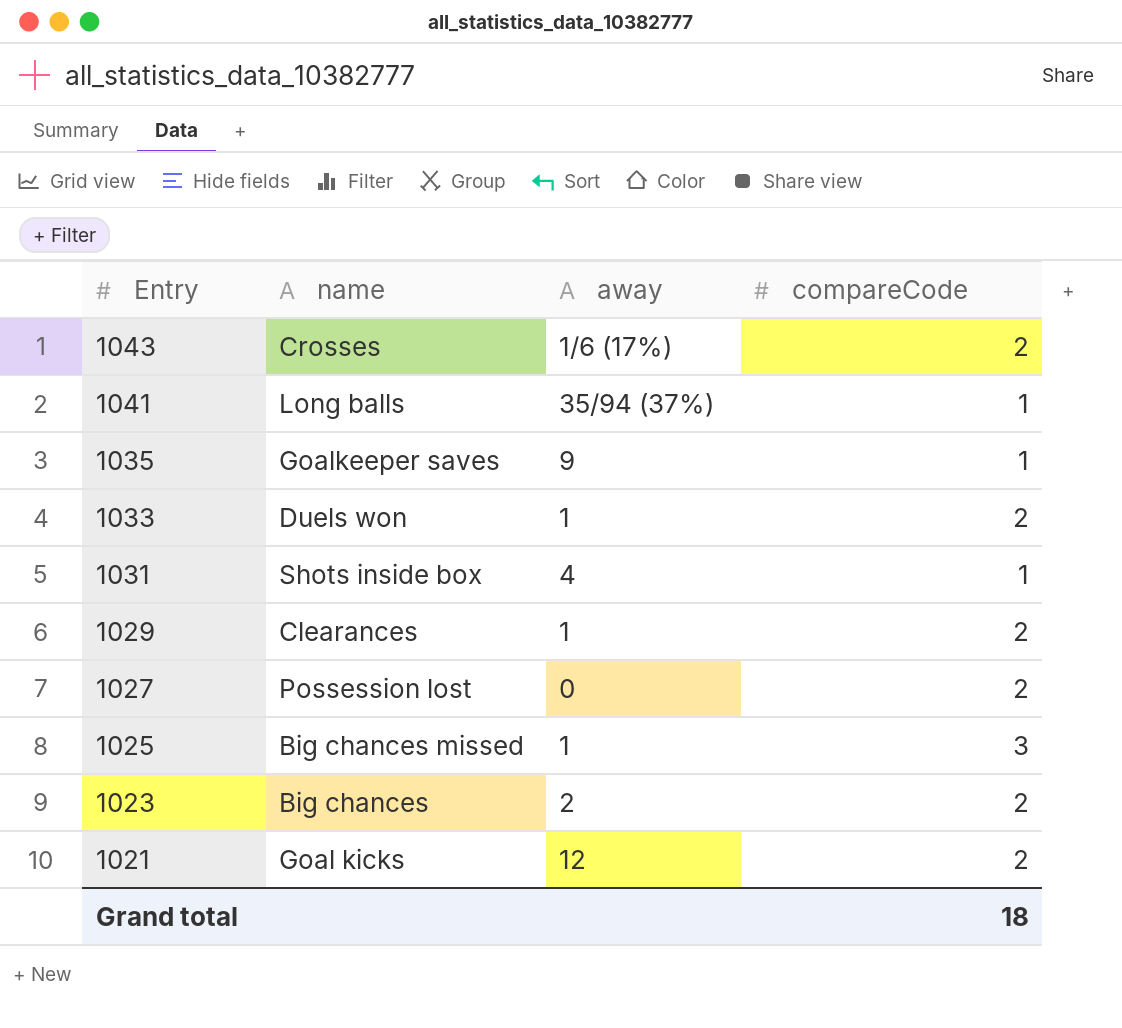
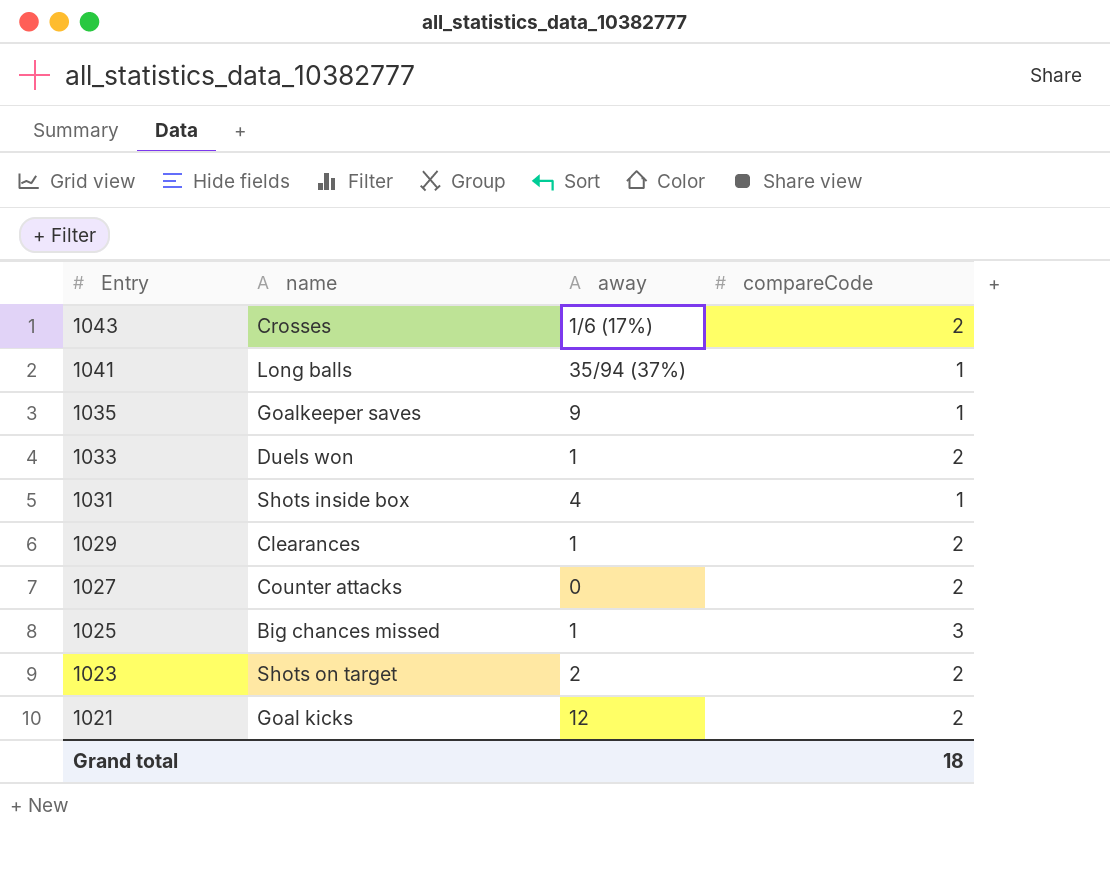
1027 | name: Possession lost -> Counter attacks
1023 | name: Big chances -> Shots on target

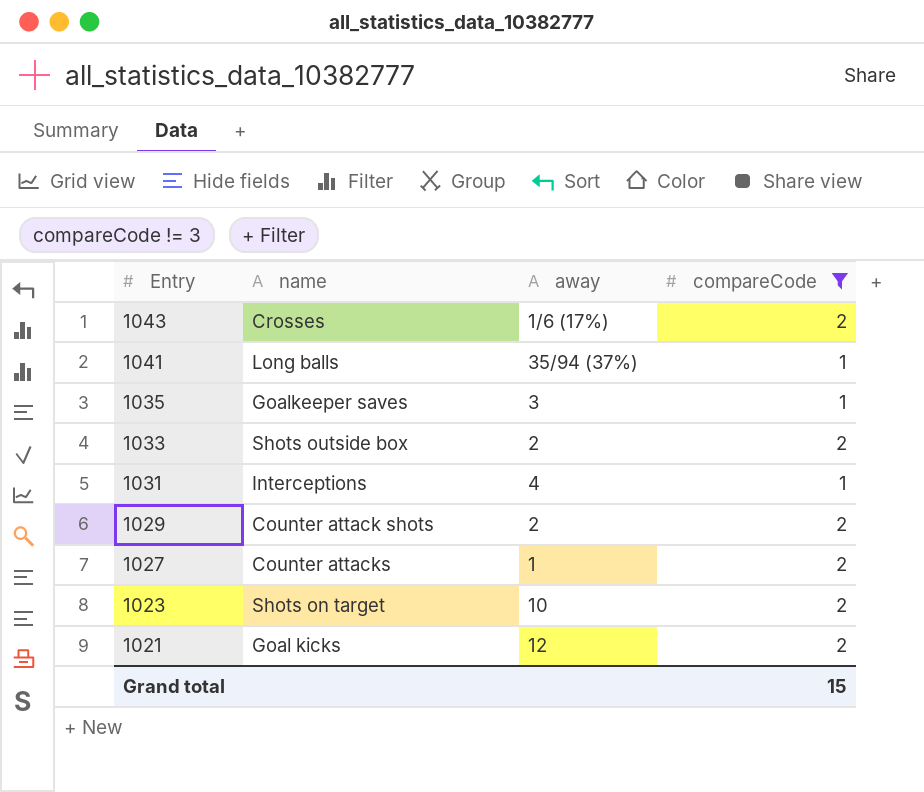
filter: none -> compareCode != 3
1035 | away: 9 -> 3
1033 | name: Duels won -> Shots outside box
1033 | away: 1 -> 2
1031 | name: Shots inside box -> Interceptions
1029 | name: Clearances -> Counter attack shots
1029 | away: 1 -> 2
1027 | away: 0 -> 1
1023 | away: 2 -> 10
Grand total | compareCode: 18 -> 15

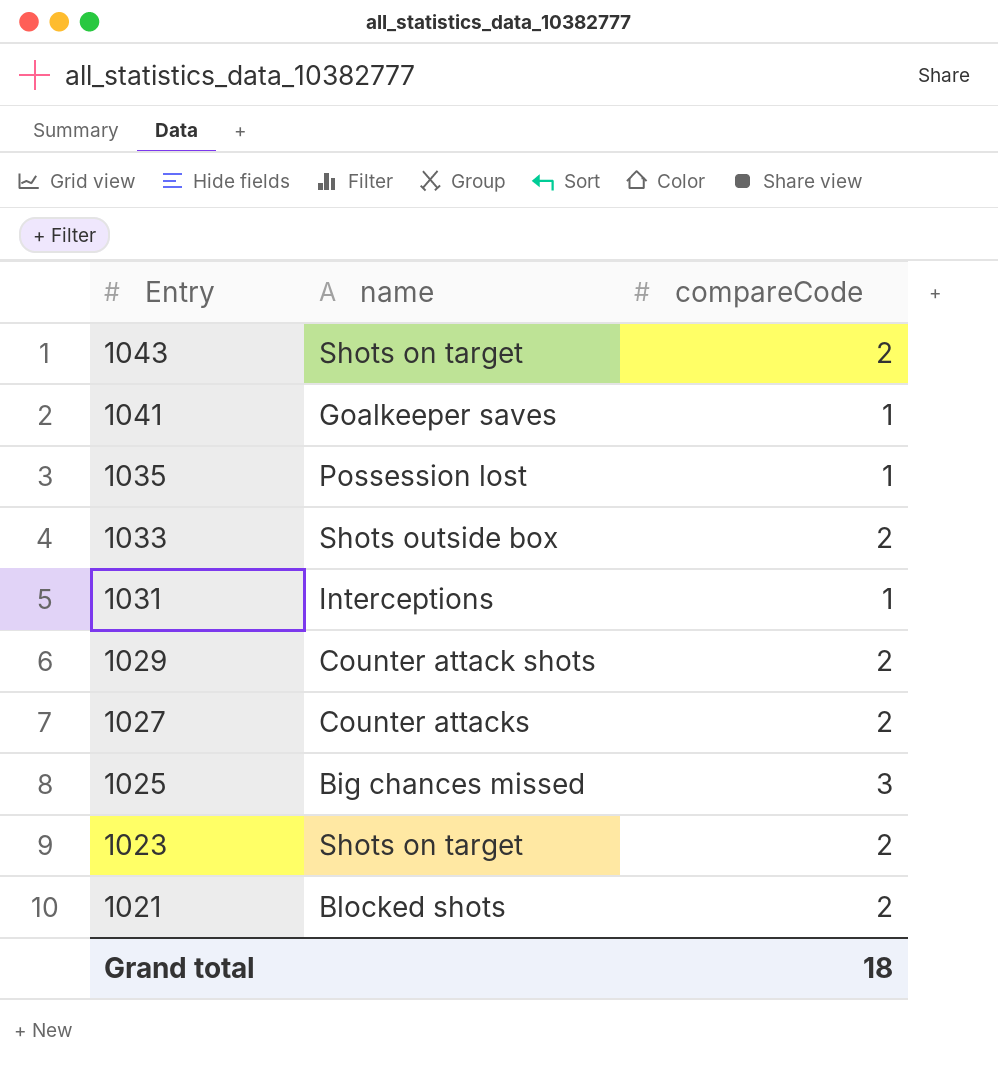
filter: compareCode != 3 -> none
column away | position: 3 -> none
1043 | name: Crosses -> Shots on target
1041 | name: Long balls -> Goalkeeper saves
1035 | name: Goalkeeper saves -> Possession lost
1021 | name: Goal kicks -> Blocked shots
Grand total | compareCode: 15 -> 18

